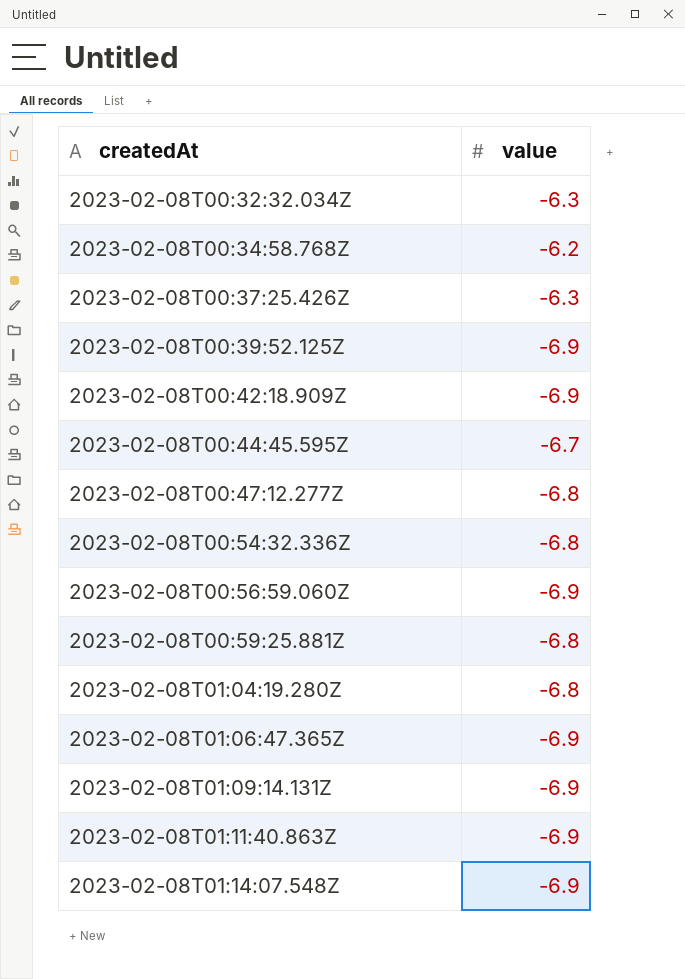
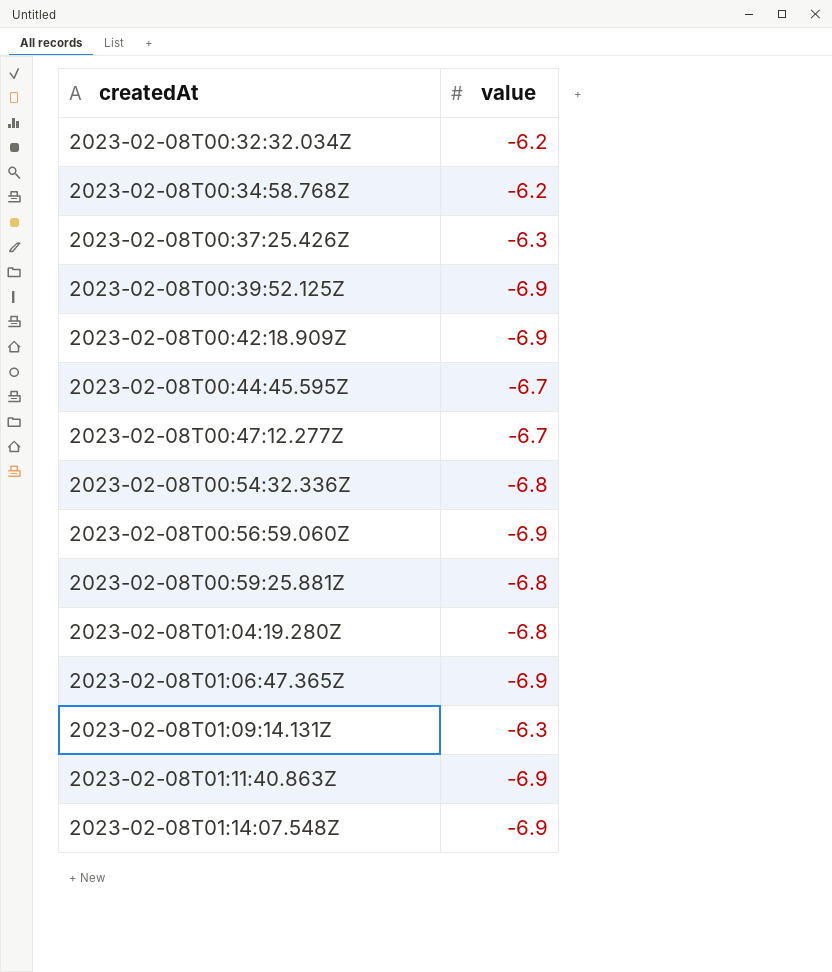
2023-02-08T00:32:32.034Z | value: -6.3 -> -6.2
2023-02-08T00:47:12.277Z | value: -6.8 -> -6.7
2023-02-08T01:09:14.131Z | value: -6.9 -> -6.3

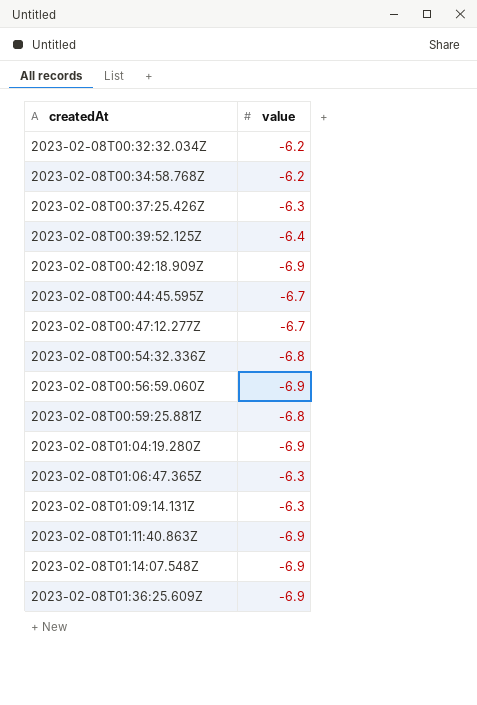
2023-02-08T00:39:52.125Z | value: -6.9 -> -6.4
2023-02-08T01:04:19.280Z | value: -6.8 -> -6.9
2023-02-08T01:06:47.365Z | value: -6.9 -> -6.3
row 2023-02-08T01:36:25.609Z: none -> -6.9

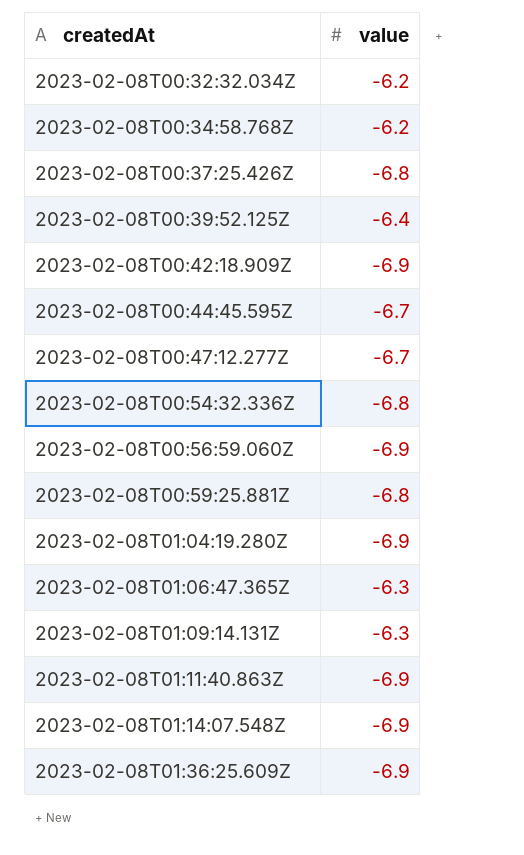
2023-02-08T00:37:25.426Z | value: -6.3 -> -6.8

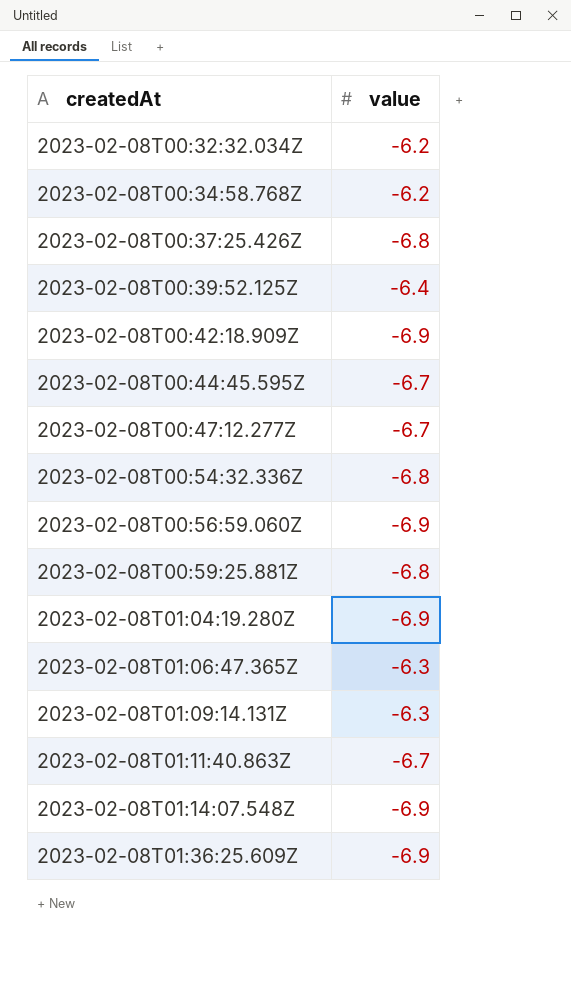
2023-02-08T01:11:40.863Z | value: -6.9 -> -6.7

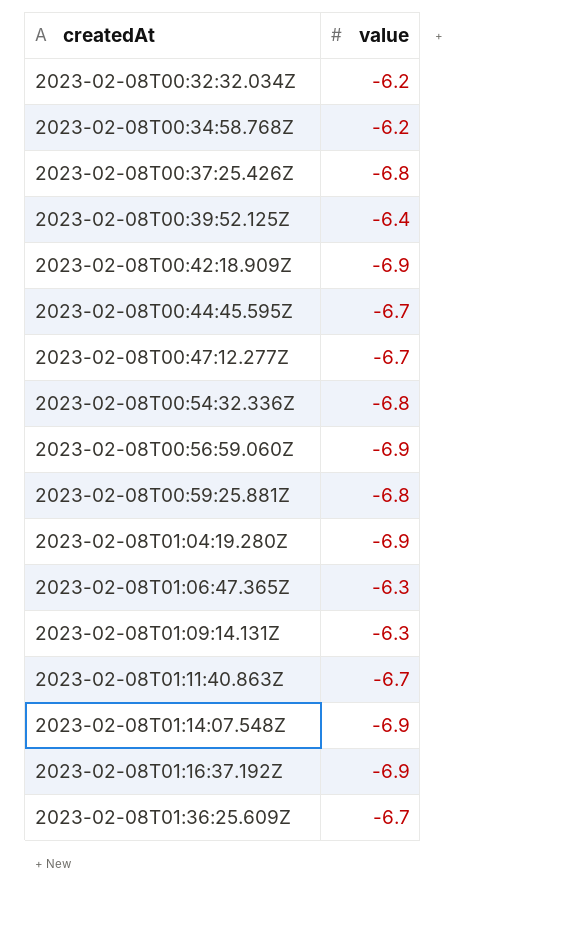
row 2023-02-08T01:16:37.192Z: none -> -6.9
2023-02-08T01:36:25.609Z | value: -6.9 -> -6.7

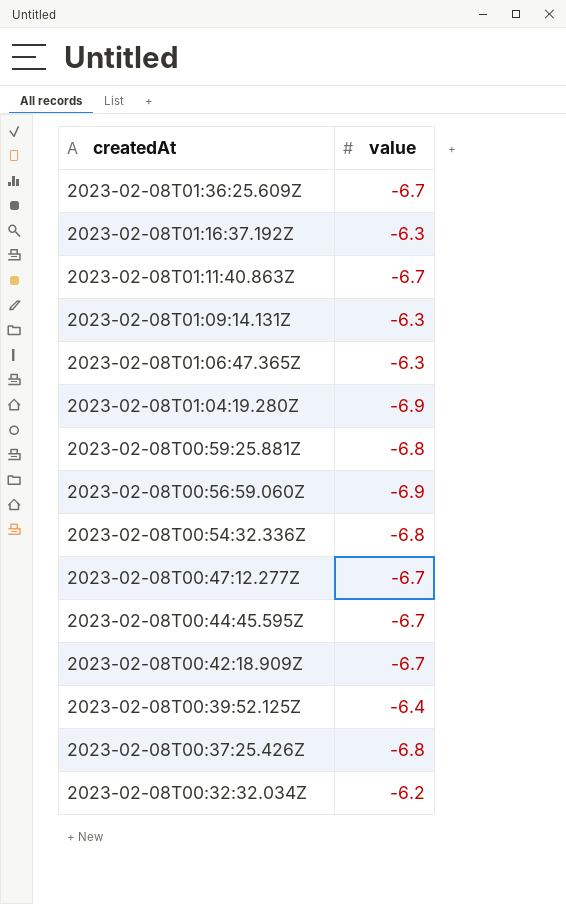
row order: createdAt ascending -> createdAt descending
row 2023-02-08T00:34:58.768Z: -6.2 -> none
row 2023-02-08T01:14:07.548Z: -6.9 -> none
2023-02-08T01:16:37.192Z | value: -6.9 -> -6.3
2023-02-08T00:42:18.909Z | value: -6.9 -> -6.7

